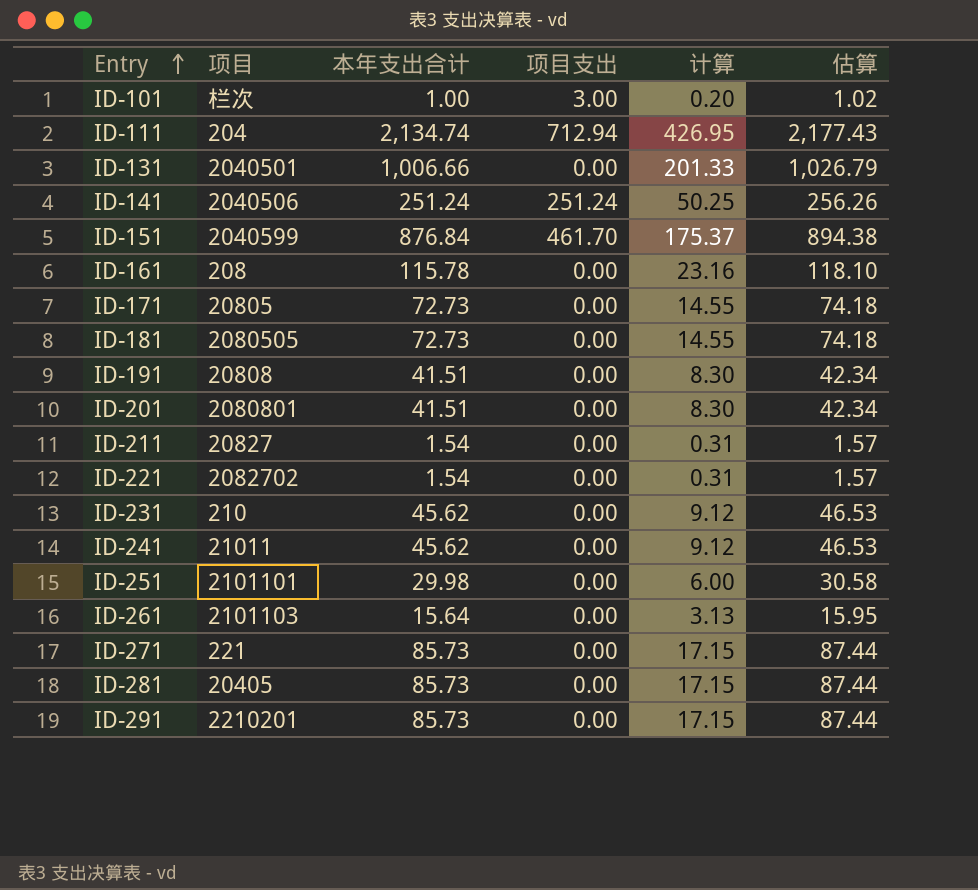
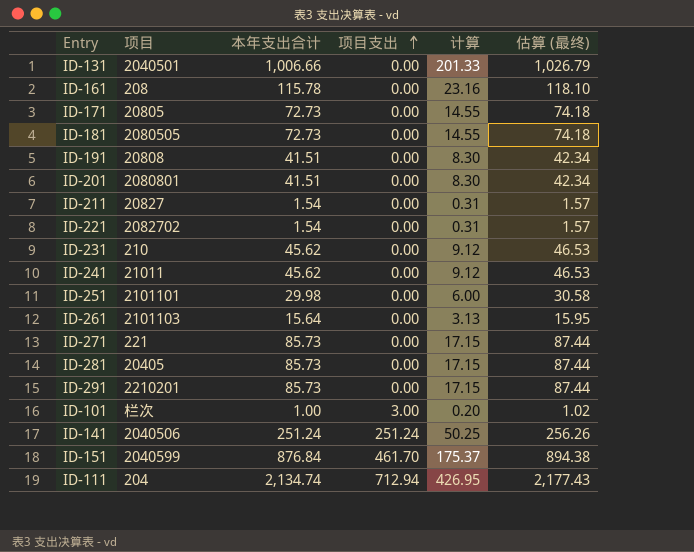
row order: Entry ascending -> 项目支出 ascending
column name: 估算 -> 估算 (最终)

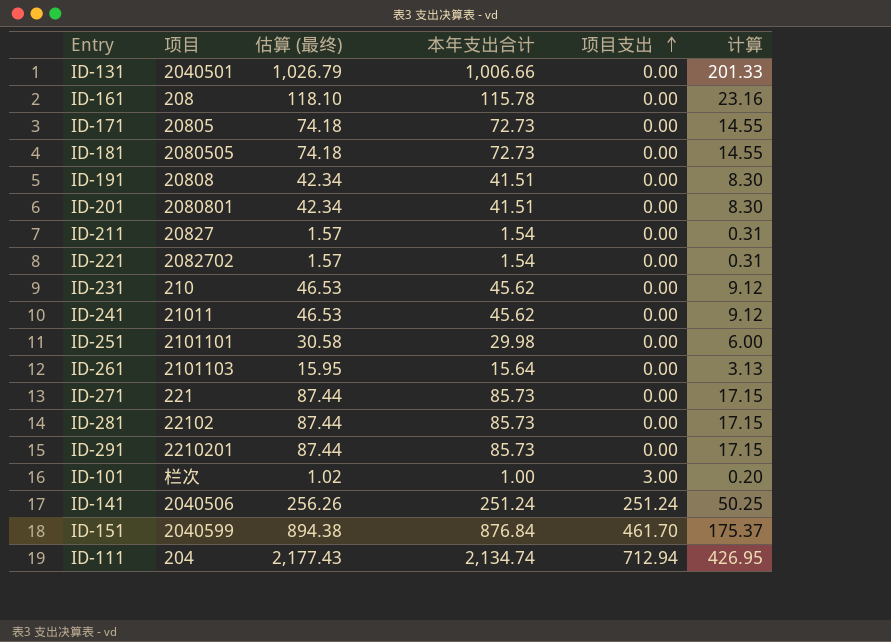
column 估算 (最终) | position: 6 -> 3
ID-281 | 项目: 20405 -> 22102

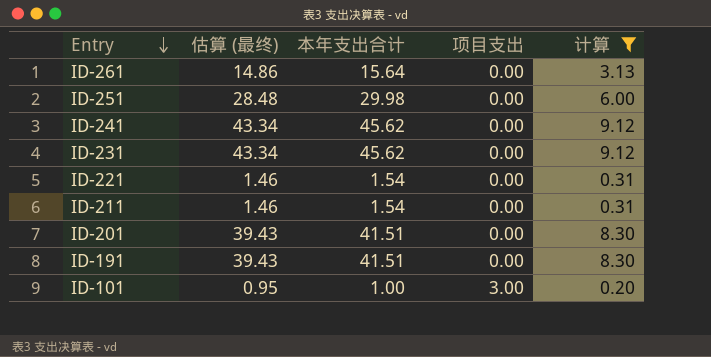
filter: none -> 计算 <= 9.12
row order: 项目支出 ascending -> Entry descending
column 项目 | position: 2 -> none
column 估算 (最终) | formula: [本年支出合计] * 1.02 -> [本年支出合计] * 0.95

